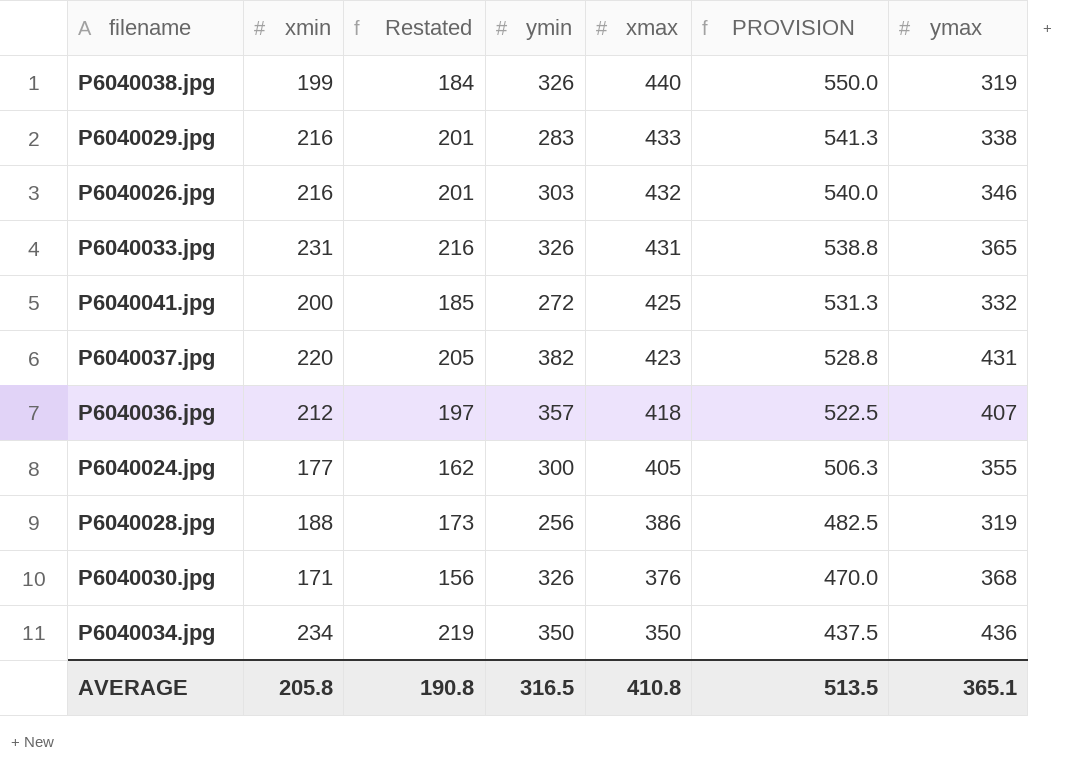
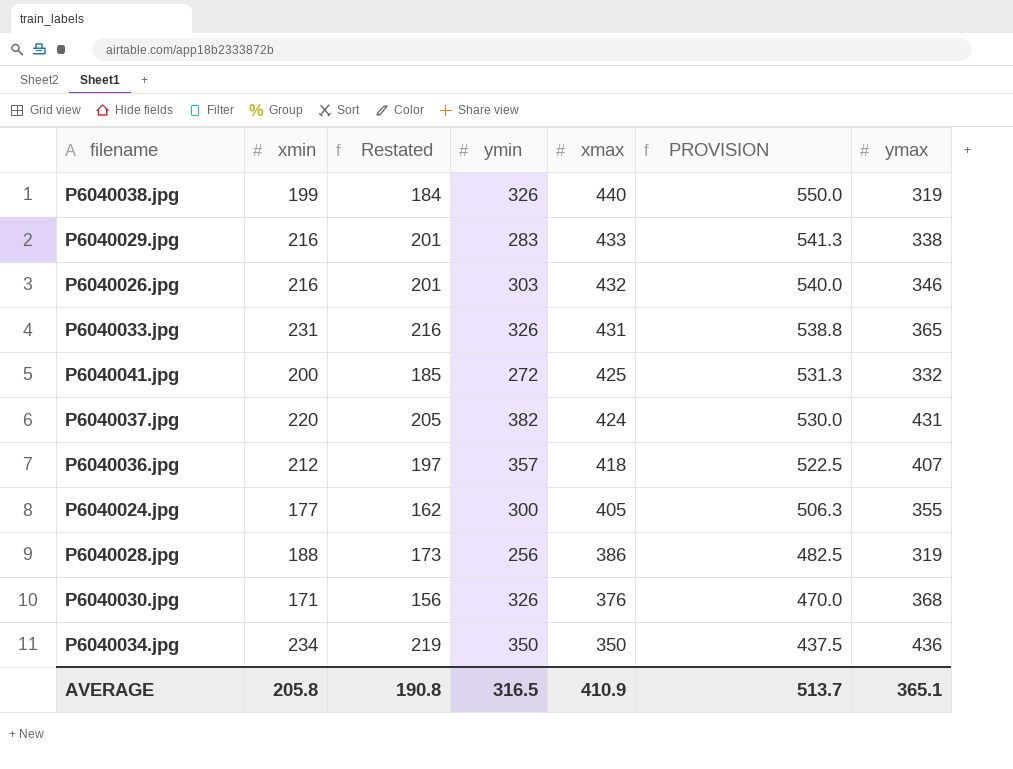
P6040037.jpg | xmax: 423 -> 424
P6040037.jpg | PROVISION: 528.8 -> 530.0
AVERAGE | xmax: 410.8 -> 410.9
AVERAGE | PROVISION: 513.5 -> 513.7

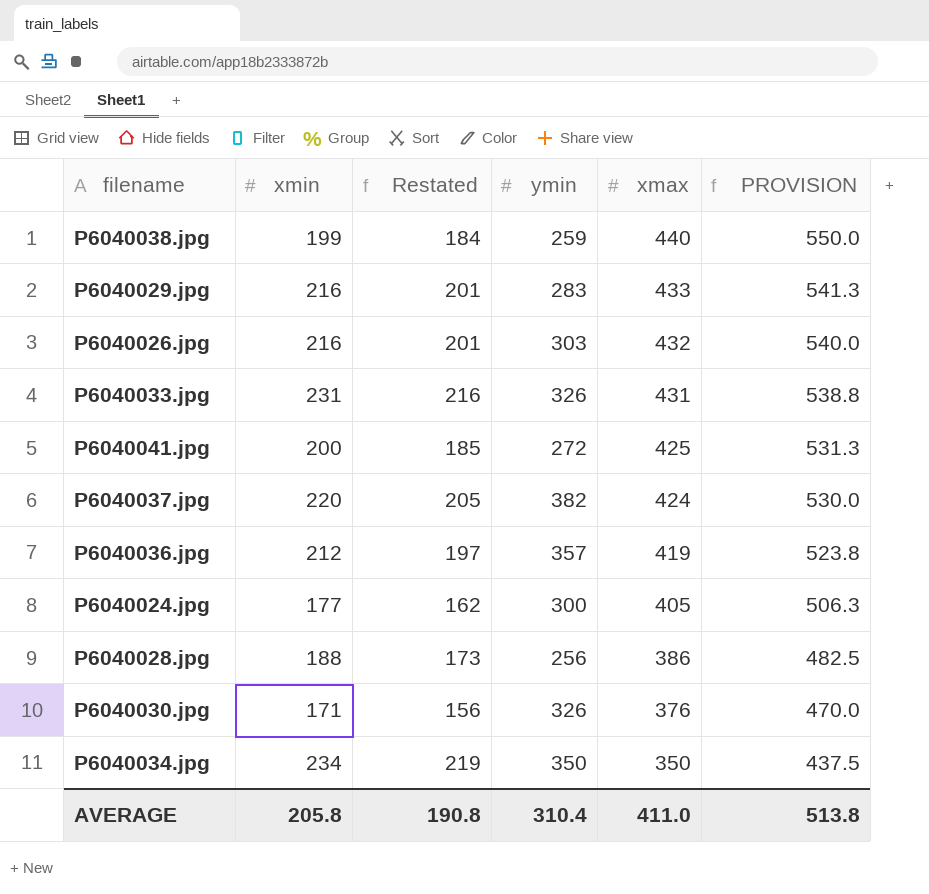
column ymax | position: 7 -> none
P6040038.jpg | ymin: 326 -> 259
P6040036.jpg | xmax: 418 -> 419
P6040036.jpg | PROVISION: 522.5 -> 523.8
AVERAGE | ymin: 316.5 -> 310.4
AVERAGE | xmax: 410.9 -> 411.0
AVERAGE | PROVISION: 513.7 -> 513.8

